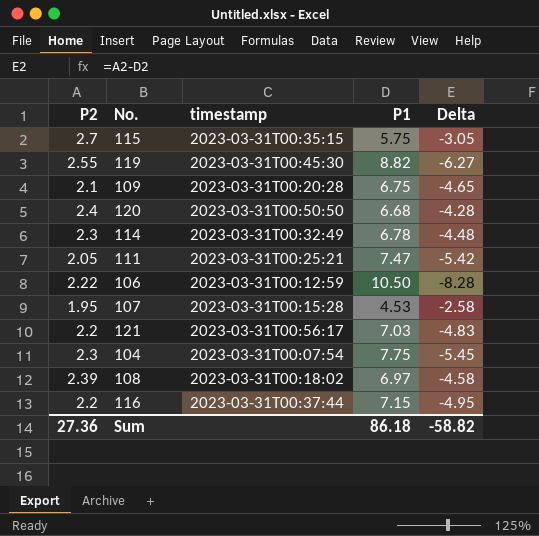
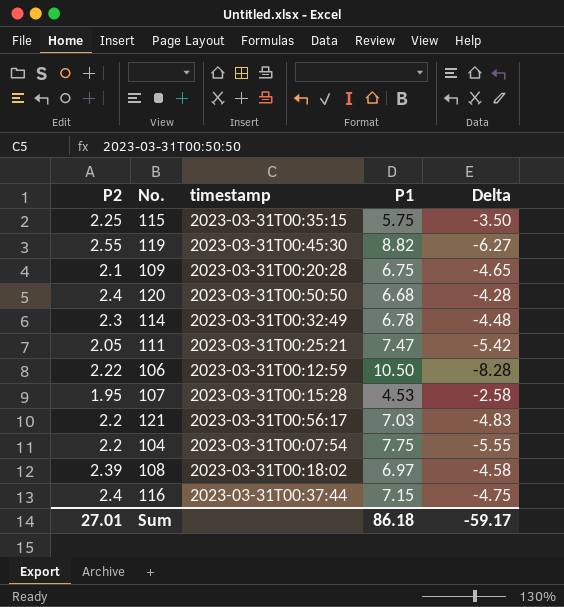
115 | P2: 2.7 -> 2.25
115 | Delta: -3.05 -> -3.50
104 | P2: 2.3 -> 2.2
104 | Delta: -5.45 -> -5.55
116 | P2: 2.2 -> 2.4
116 | Delta: -4.95 -> -4.75
Sum | P2: 27.36 -> 27.01
Sum | Delta: -58.82 -> -59.17

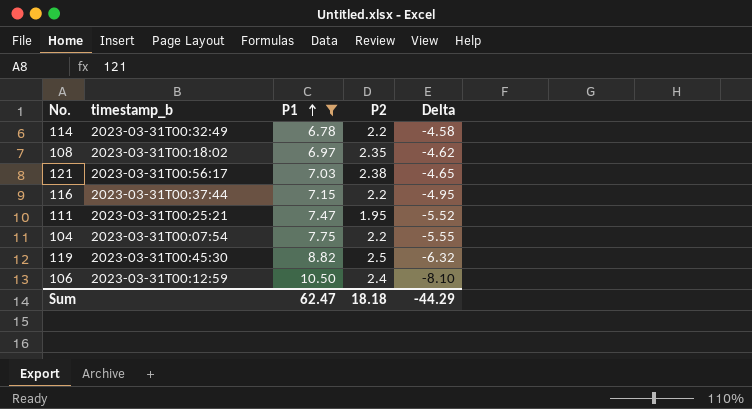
filter: none -> P1 >= 6.78
row order: none -> P1 ascending
column name: timestamp -> timestamp_b
column P2 | position: 1 -> 4
114 | P2: 2.3 -> 2.2
114 | Delta: -4.48 -> -4.58
108 | P2: 2.39 -> 2.35
108 | Delta: -4.58 -> -4.62
121 | P2: 2.2 -> 2.38
121 | Delta: -4.83 -> -4.65
116 | P2: 2.4 -> 2.2
116 | Delta: -4.75 -> -4.95
111 | P2: 2.05 -> 1.95
111 | Delta: -5.42 -> -5.52
119 | P2: 2.55 -> 2.5
119 | Delta: -6.27 -> -6.32
106 | P2: 2.22 -> 2.4
106 | Delta: -8.28 -> -8.10
Sum | P1: 86.18 -> 62.47
Sum | P2: 27.01 -> 18.18
Sum | Delta: -59.17 -> -44.29

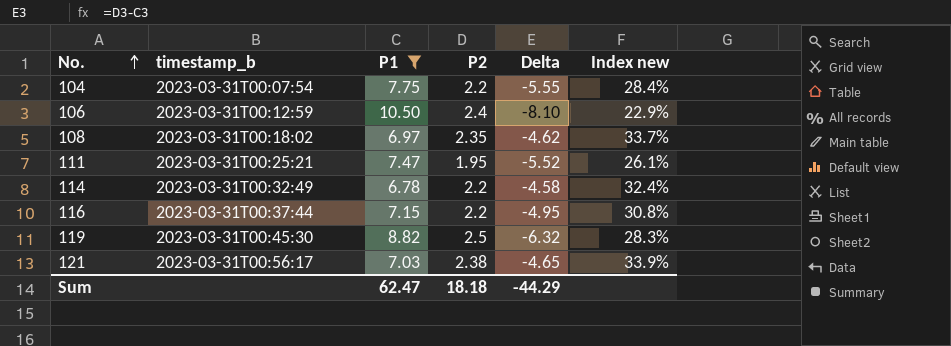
row order: P1 ascending -> No. ascending
column Index new | formula: none -> [P2] / [P1]

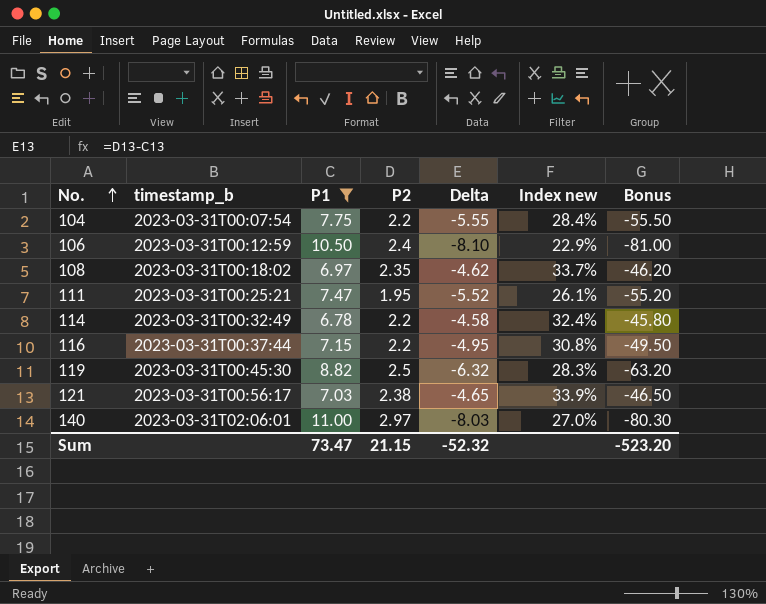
column Bonus | formula: none -> [Delta] * 10
row 140: none -> 2023-03-31T02:06:01 | 11.00 | 2.97 | -8.03 | 27.0% | -80.30
Sum | P1: 62.47 -> 73.47
Sum | P2: 18.18 -> 21.15
Sum | Delta: -44.29 -> -52.32

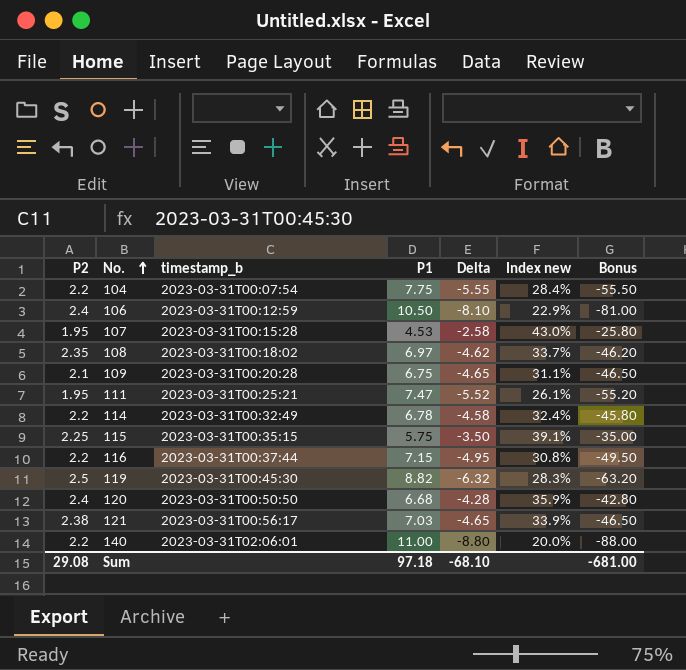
filter: P1 >= 6.78 -> none
column P2 | position: 4 -> 1
140 | P2: 2.97 -> 2.2
140 | Delta: -8.03 -> -8.80
140 | Index new: 27.0% -> 20.0%
140 | Bonus: -80.30 -> -88.00
Sum | P2: 21.15 -> 29.08
Sum | P1: 73.47 -> 97.18
Sum | Delta: -52.32 -> -68.10
Sum | Bonus: -523.20 -> -681.00

